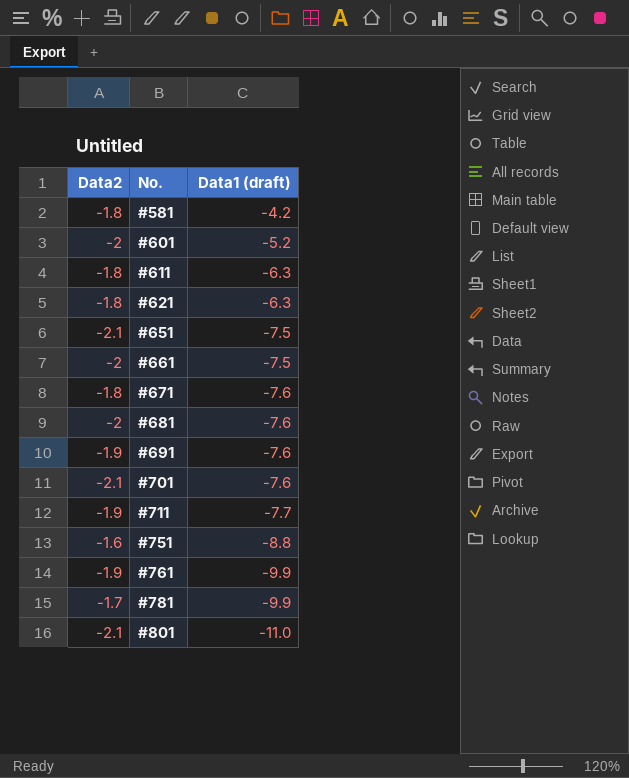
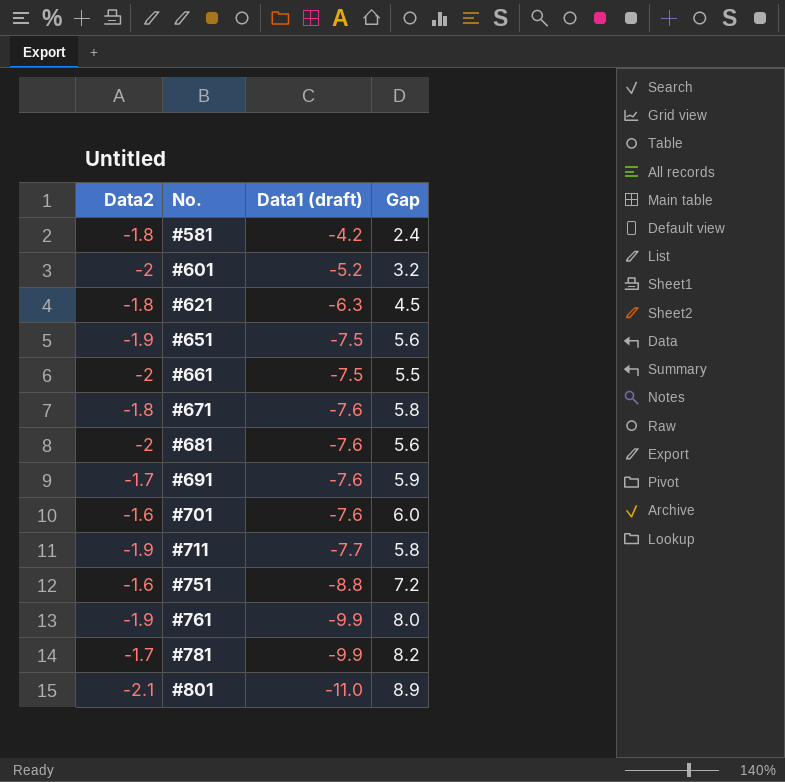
column Gap | formula: none -> [Data2] - [Data1 (draft)]
row #611: -1.8 | -6.3 -> none
#651 | Data2: -2.1 -> -1.9
#691 | Data2: -1.9 -> -1.7
#701 | Data2: -2.1 -> -1.6

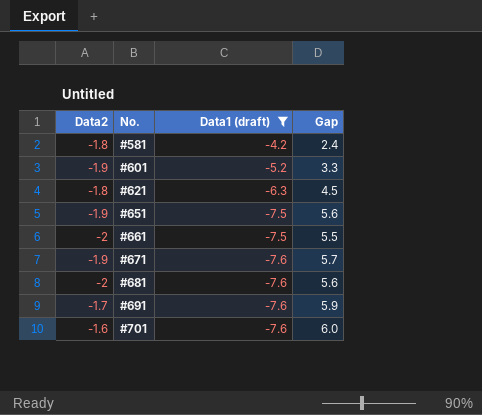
filter: none -> Data1 (draft) >= -7.6
#601 | Data2: -2 -> -1.9
#601 | Gap: 3.2 -> 3.3
#671 | Data2: -1.8 -> -1.9
#671 | Gap: 5.8 -> 5.7

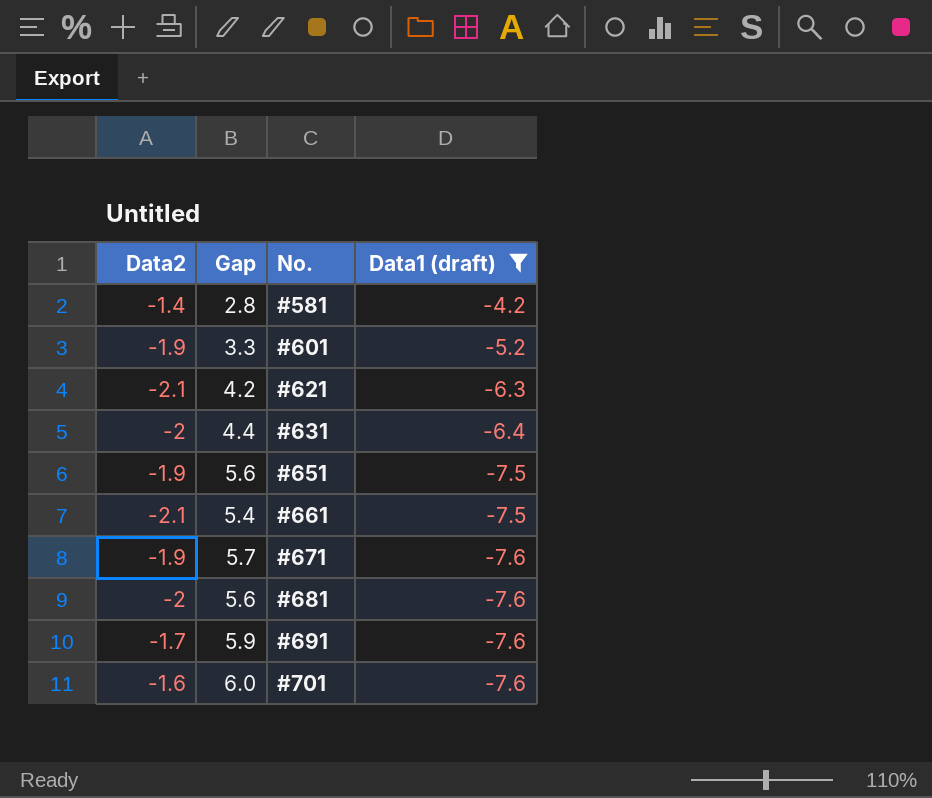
column Gap | position: 4 -> 2
#581 | Data2: -1.8 -> -1.4
#581 | Gap: 2.4 -> 2.8
#621 | Data2: -1.8 -> -2.1
#621 | Gap: 4.5 -> 4.2
row #631: none -> -2 | 4.4 | -6.4
#661 | Data2: -2 -> -2.1
#661 | Gap: 5.5 -> 5.4

